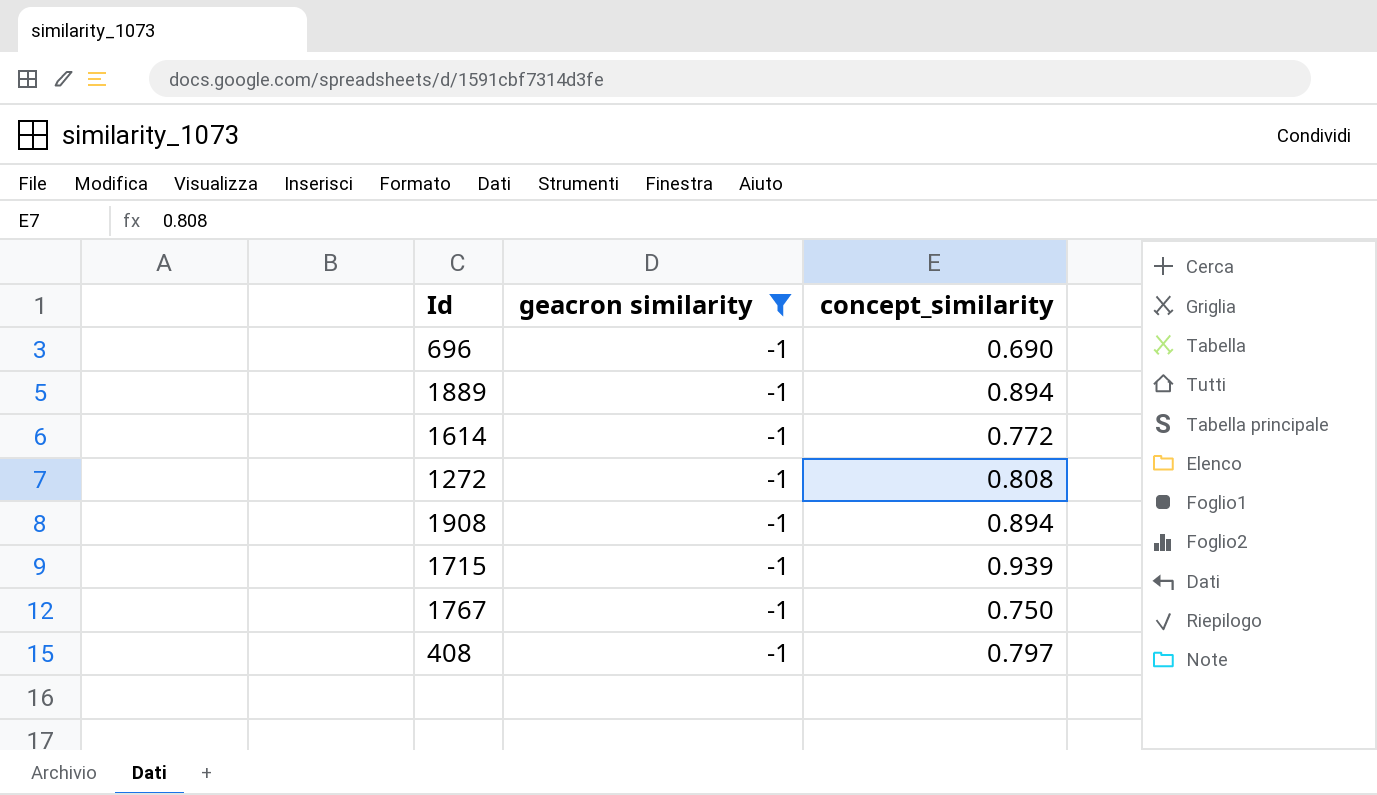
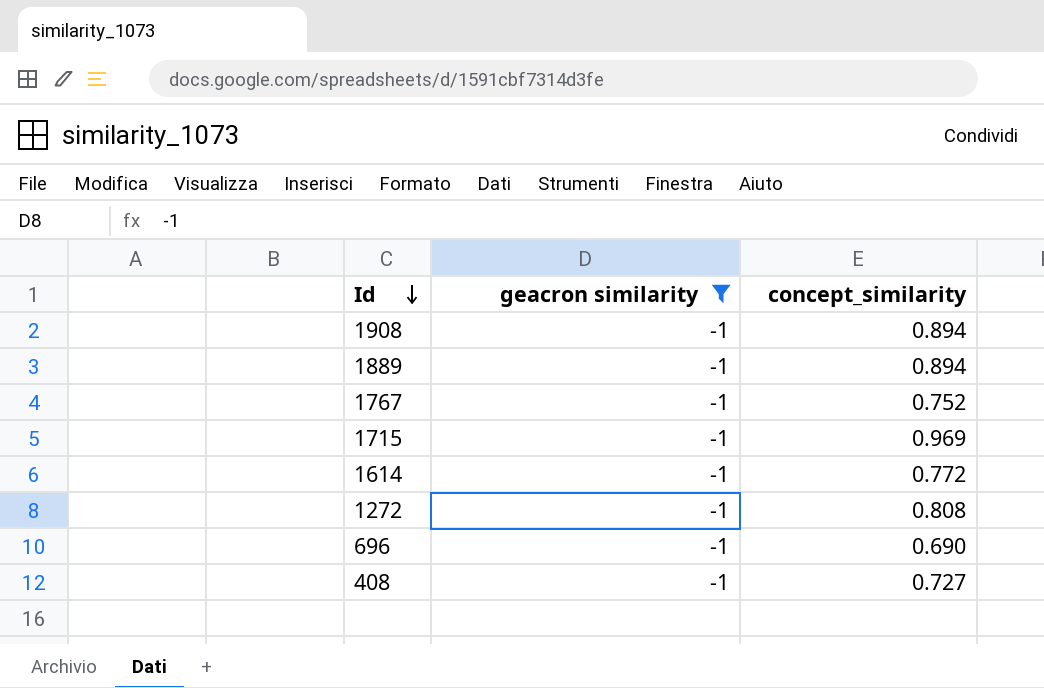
row order: none -> Id descending
1767 | concept_similarity: 0.750 -> 0.752
1715 | concept_similarity: 0.939 -> 0.969
408 | concept_similarity: 0.797 -> 0.727

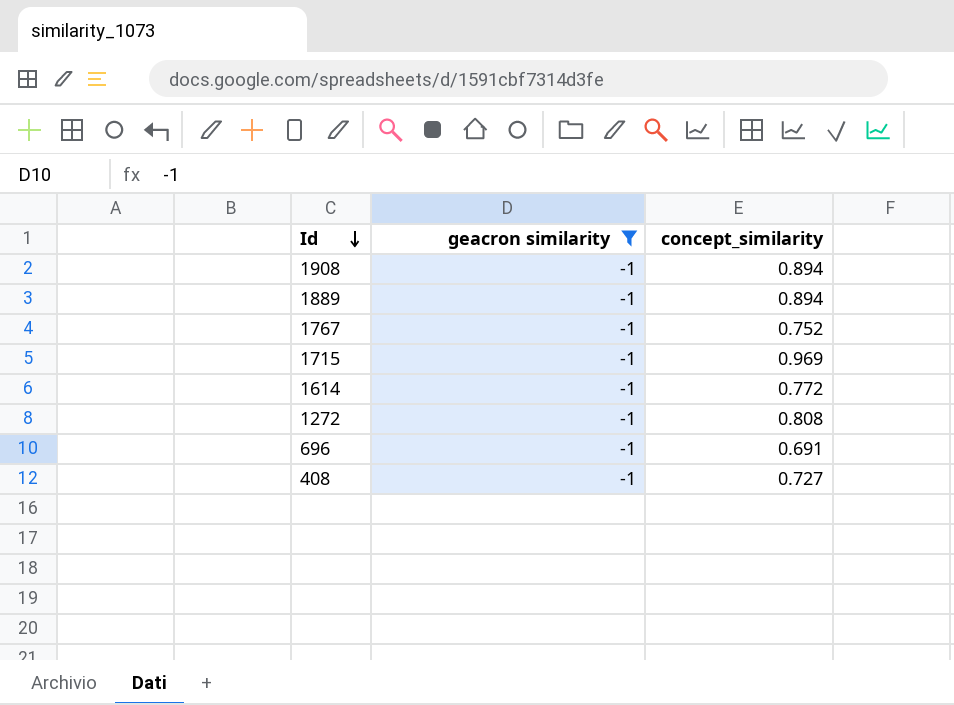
696 | concept_similarity: 0.690 -> 0.691

